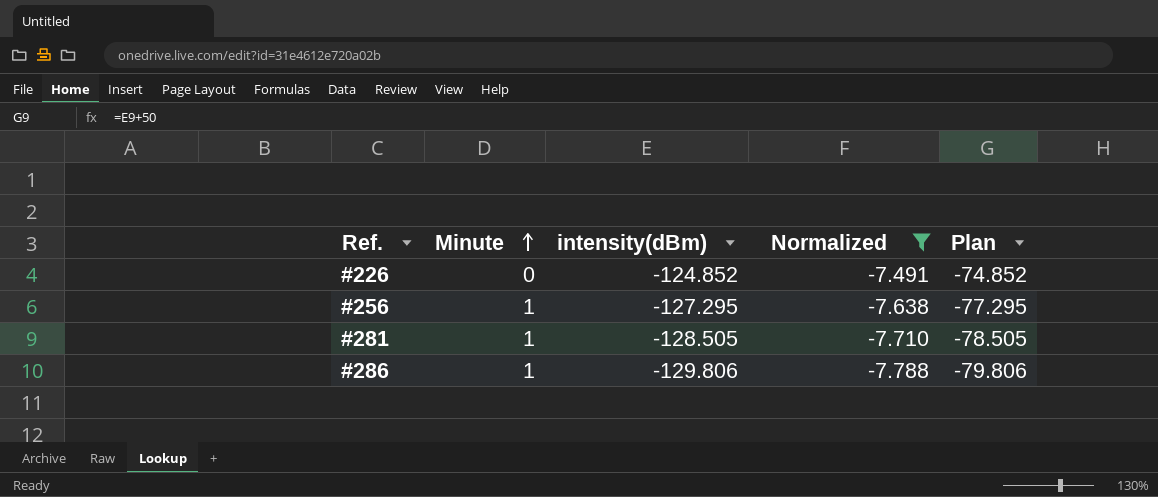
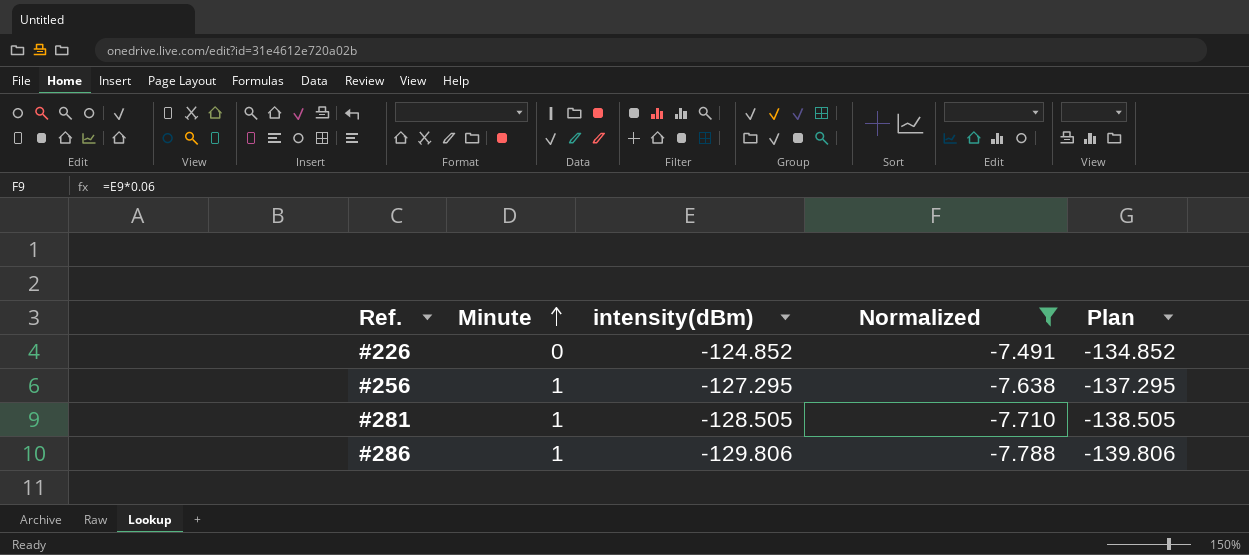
column Plan | formula: [intensity(dBm)] + 50 -> [intensity(dBm)] - 10

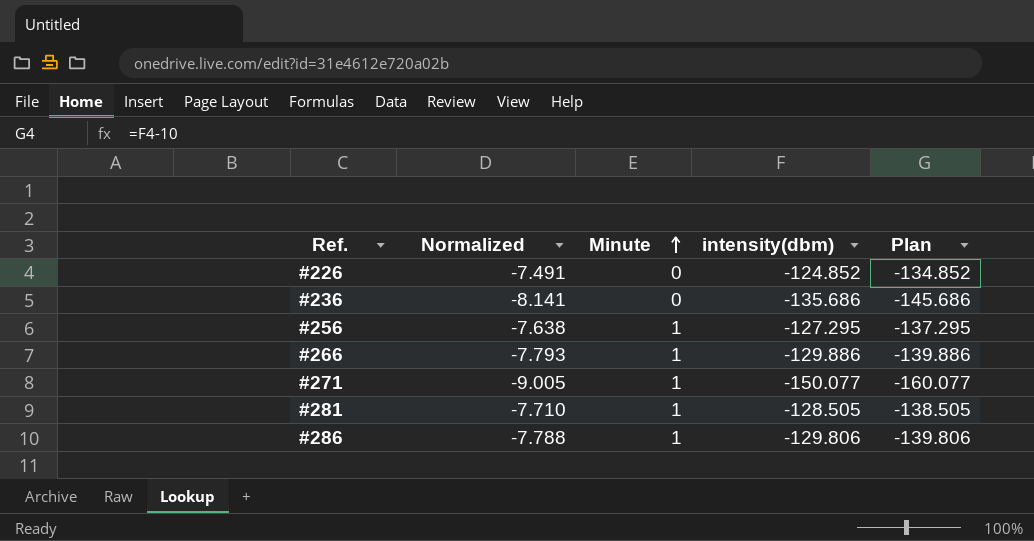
filter: Normalized >= -7.788 -> none
column Normalized | position: 4 -> 2
column name: intensity(dBm) -> intensity(dbm)

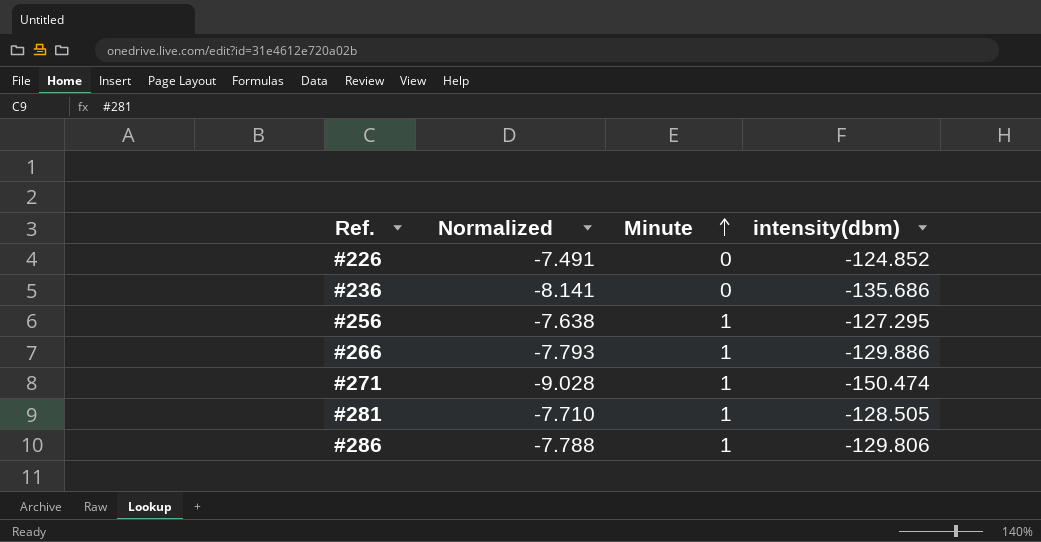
column Plan | formula: [intensity(dbm)] - 10 -> none
#271 | Normalized: -9.005 -> -9.028
#271 | intensity(dbm): -150.077 -> -150.474

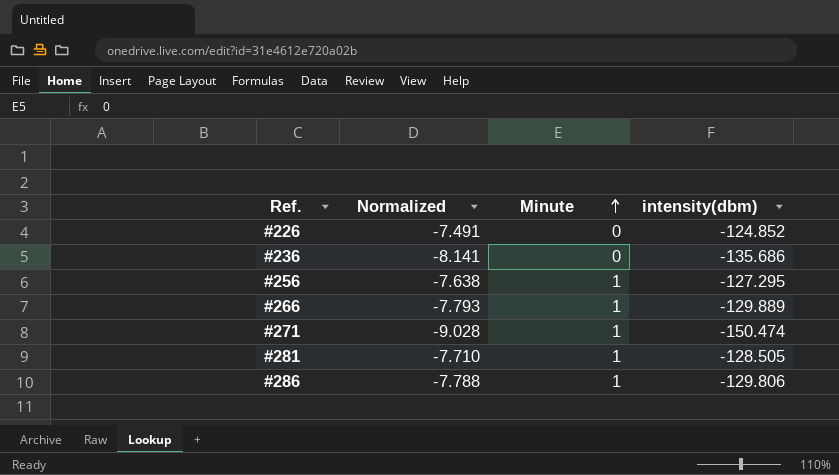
#266 | intensity(dbm): -129.886 -> -129.889

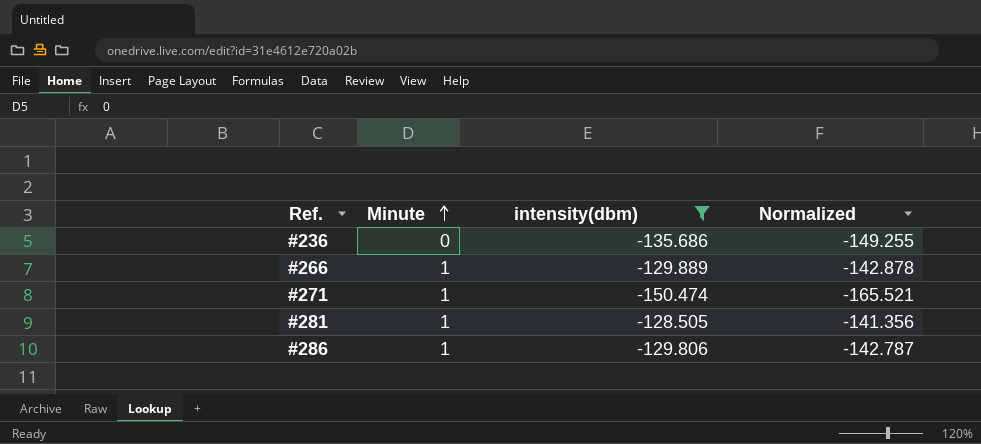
filter: none -> intensity(dbm) <= -128.505
column Normalized | formula: [intensity(dbm)] * 0.06 -> [intensity(dbm)] * 1.1
column Normalized | position: 2 -> 4

